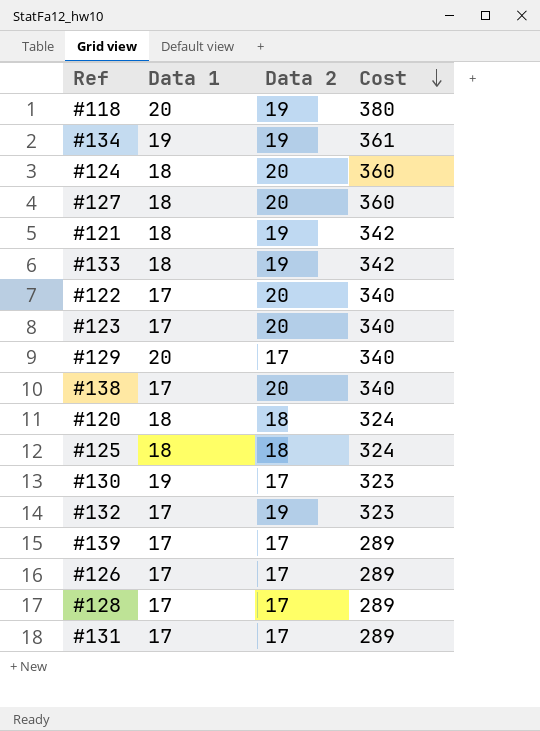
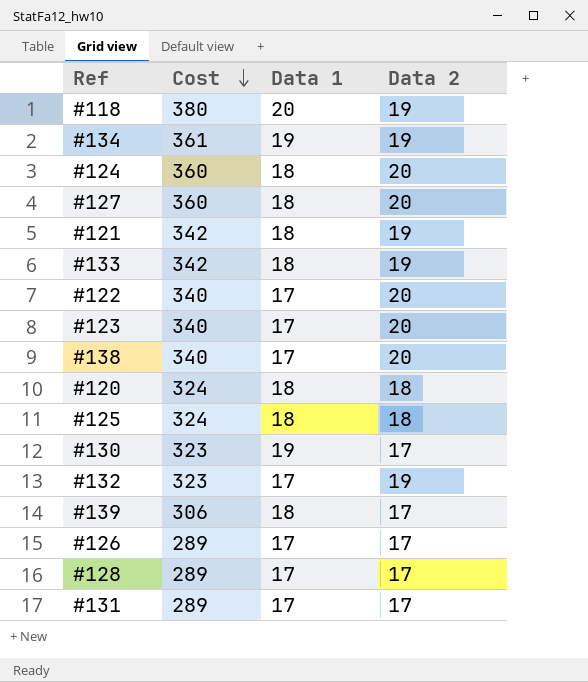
column Cost | position: 4 -> 2
row #129: 20 | 17 | 340 -> none
#139 | Cost: 289 -> 306
#139 | Data 1: 17 -> 18

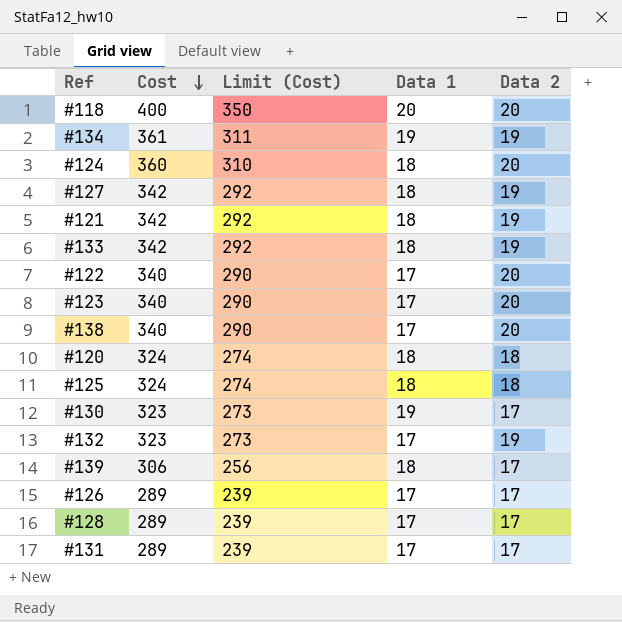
column Limit (Cost) | formula: none -> [Cost] - 50
#118 | Cost: 380 -> 400
#118 | Data 2: 19 -> 20
#127 | Cost: 360 -> 342
#127 | Data 2: 20 -> 19

